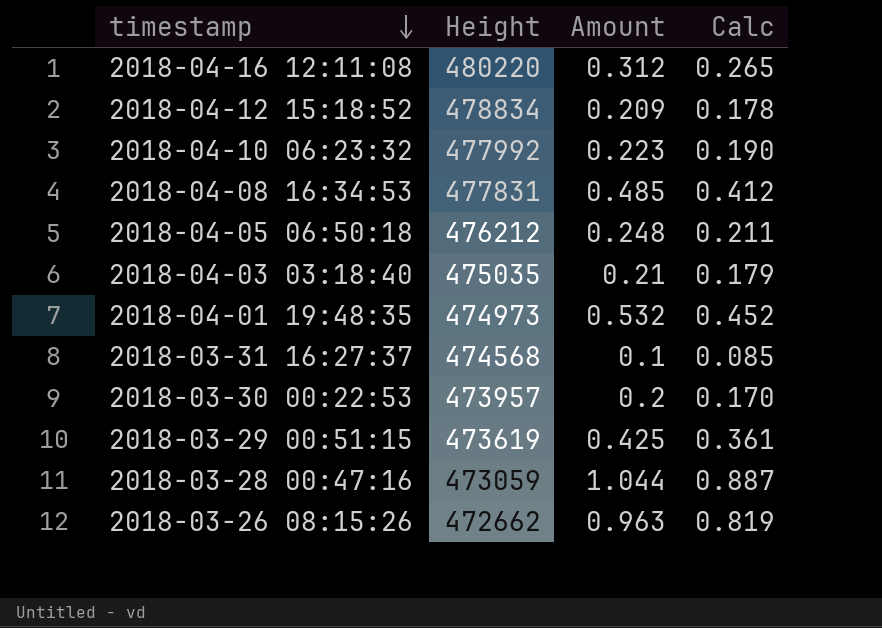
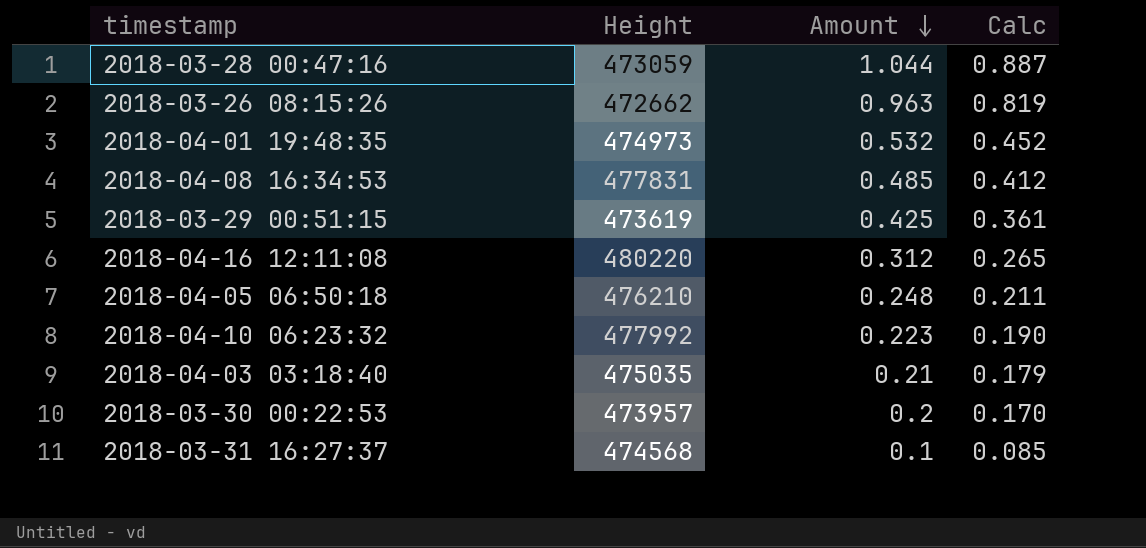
row order: timestamp descending -> Amount descending
row 2018-04-12 15:18:52: 478834 | 0.209 | 0.178 -> none
2018-04-05 06:50:18 | Height: 476212 -> 476210

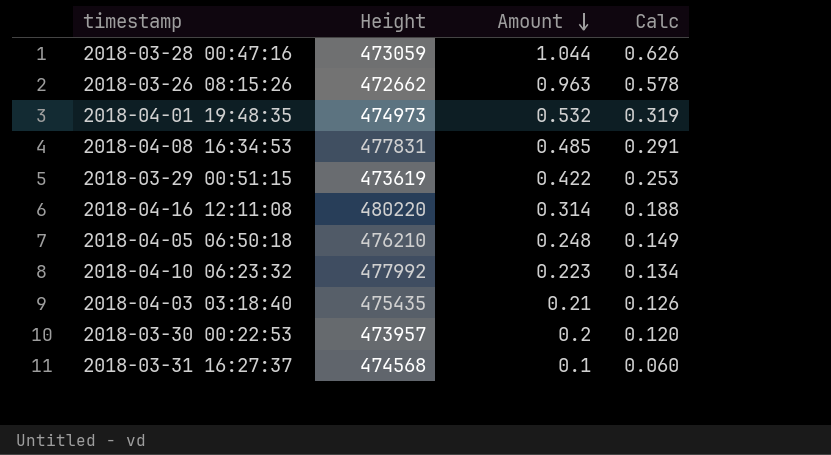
column Calc | formula: [Amount] * 0.85 -> [Amount] * 0.6
2018-03-29 00:51:15 | Amount: 0.425 -> 0.422
2018-04-16 12:11:08 | Amount: 0.312 -> 0.314
2018-04-03 03:18:40 | Height: 475035 -> 475435

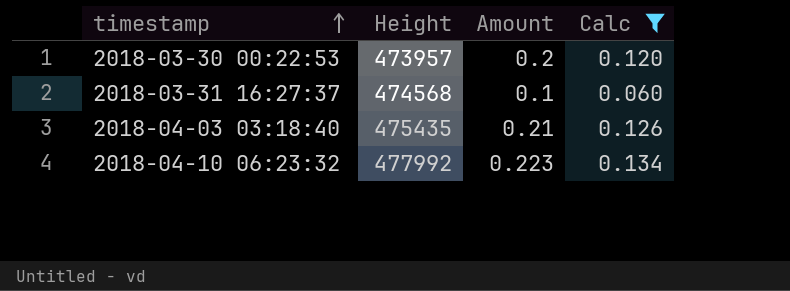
filter: none -> Calc <= 0.134
row order: Amount descending -> timestamp ascending

